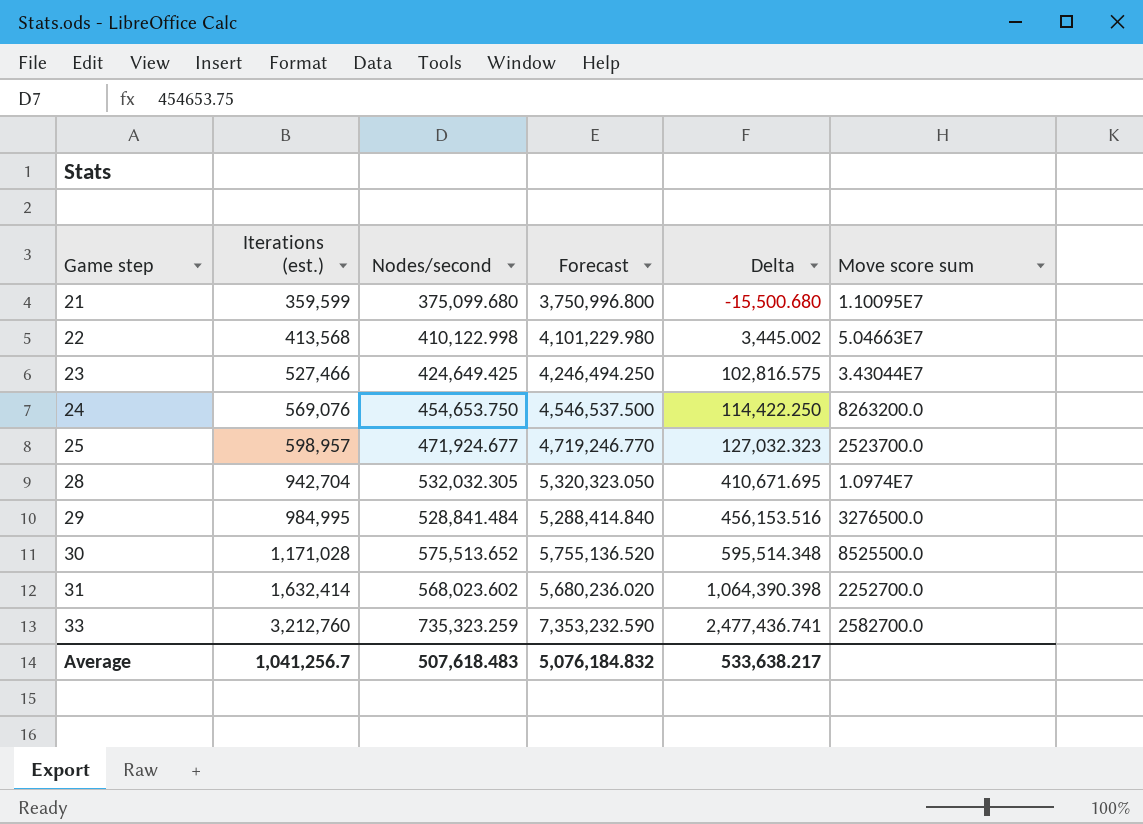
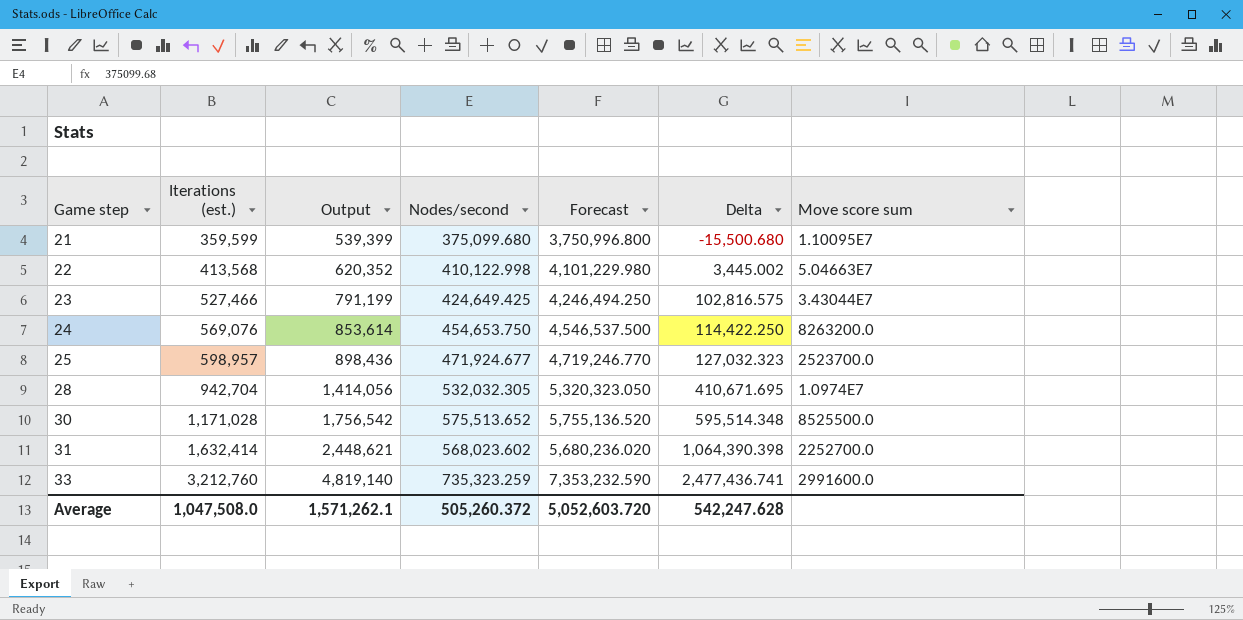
column Output | formula: none -> [Iterations (est.)] * 1.5
row 29: 984,995 | 528,841.484 | 5,288,414.840 | 456,153.516 | 3276500.0 -> none
33 | Move score sum: 2582700.0 -> 2991600.0
Average | Iterations (est.): 1,041,256.7 -> 1,047,508.0
Average | Nodes/second: 507,618.483 -> 505,260.372
Average | Forecast: 5,076,184.832 -> 5,052,603.720
Average | Delta: 533,638.217 -> 542,247.628

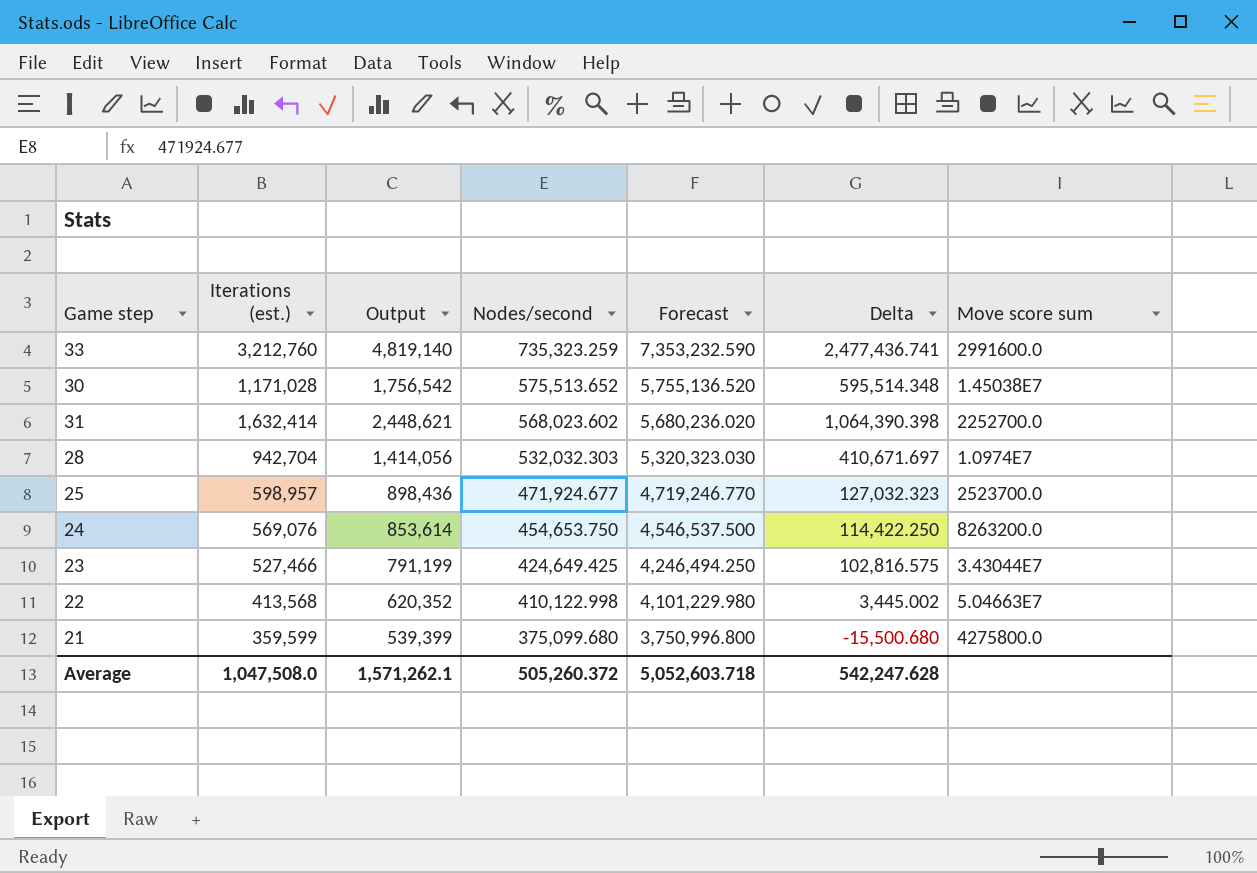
row order: Game step ascending -> Nodes/second descending
30 | Move score sum: 8525500.0 -> 1.45038E7
28 | Nodes/second: 532,032.305 -> 532,032.303
28 | Forecast: 5,320,323.050 -> 5,320,323.030
28 | Delta: 410,671.695 -> 410,671.697
21 | Move score sum: 1.10095E7 -> 4275800.0
Average | Forecast: 5,052,603.720 -> 5,052,603.718

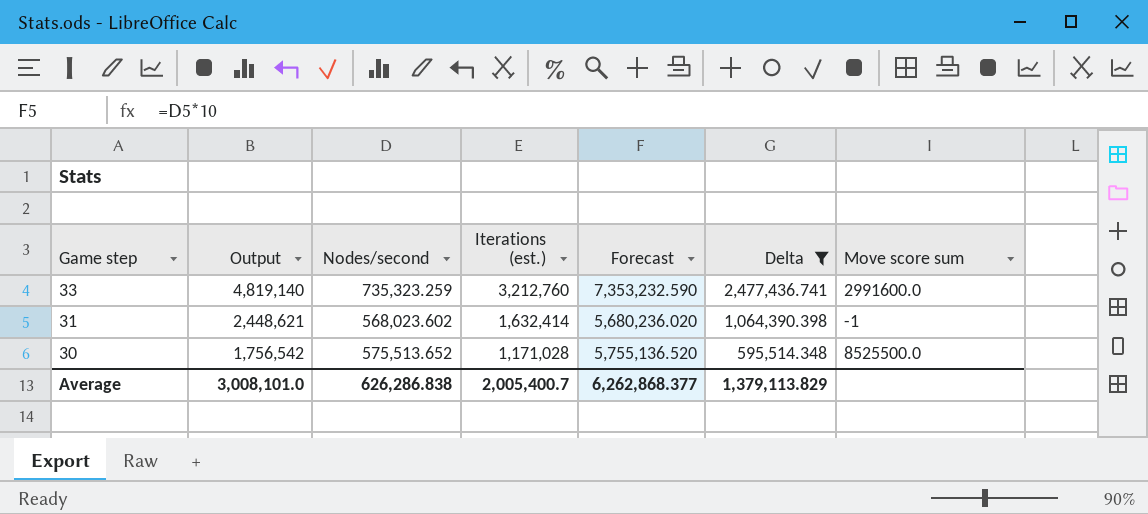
filter: none -> Delta >= 595,514.348
row order: Nodes/second descending -> Game step descending
column Iterations (est.) | position: 2 -> 4
31 | Move score sum: 2252700.0 -> -1
30 | Move score sum: 1.45038E7 -> 8525500.0
Average | Output: 1,571,262.1 -> 3,008,101.0
Average | Nodes/second: 505,260.372 -> 626,286.838
Average | Iterations (est.): 1,047,508.0 -> 2,005,400.7
Average | Forecast: 5,052,603.718 -> 6,262,868.377
Average | Delta: 542,247.628 -> 1,379,113.829

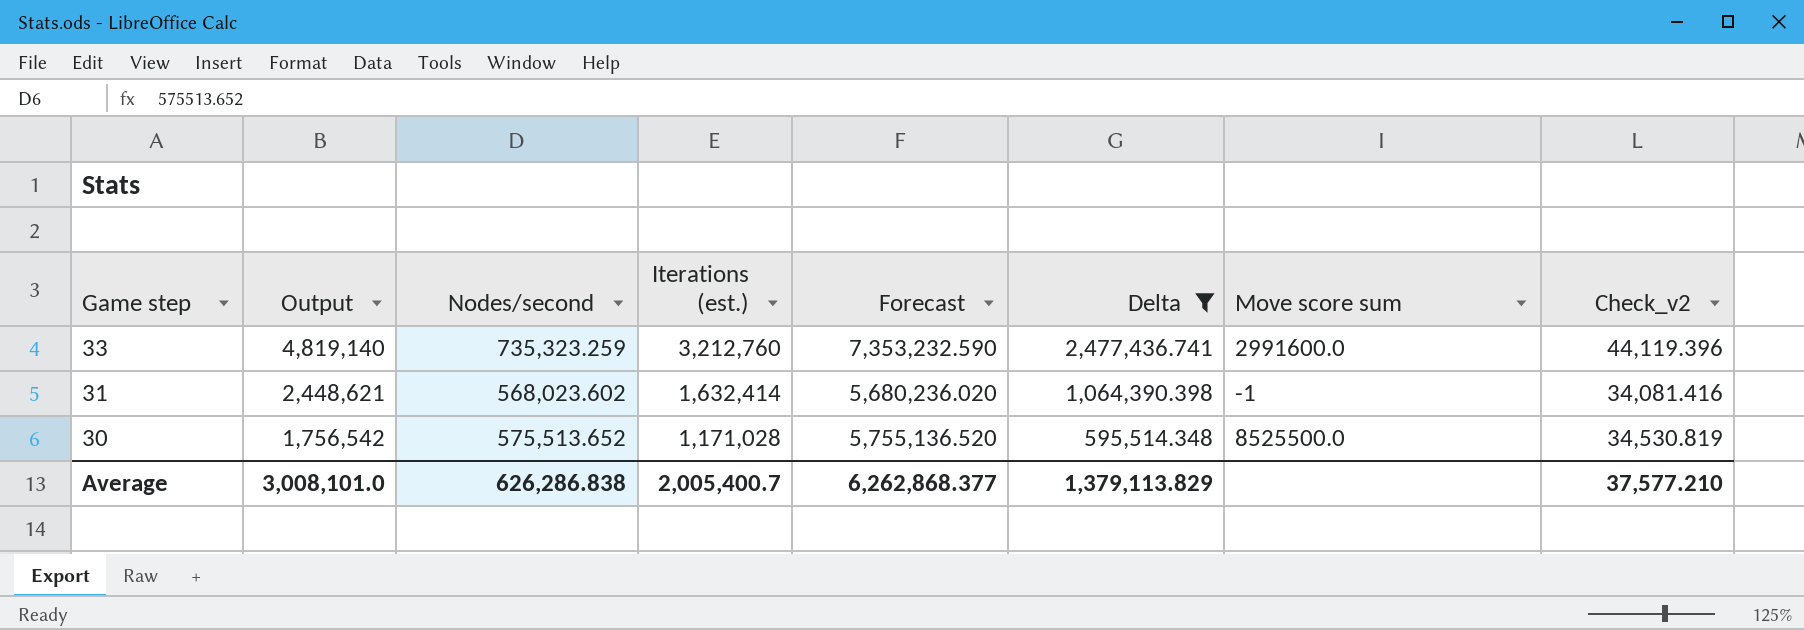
column Check_v2 | formula: none -> [Nodes/second] * 0.06

